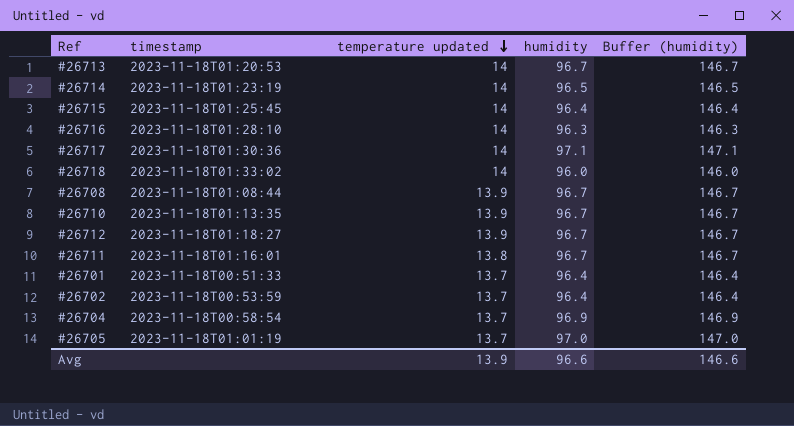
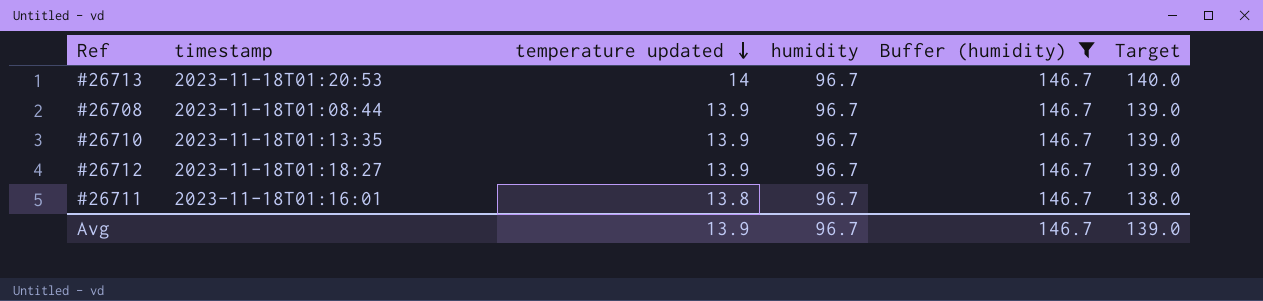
filter: none -> Buffer (humidity) = 146.7
column Target | formula: none -> [temperature updated] * 10
Avg | humidity: 96.6 -> 96.7
Avg | Buffer (humidity): 146.6 -> 146.7

